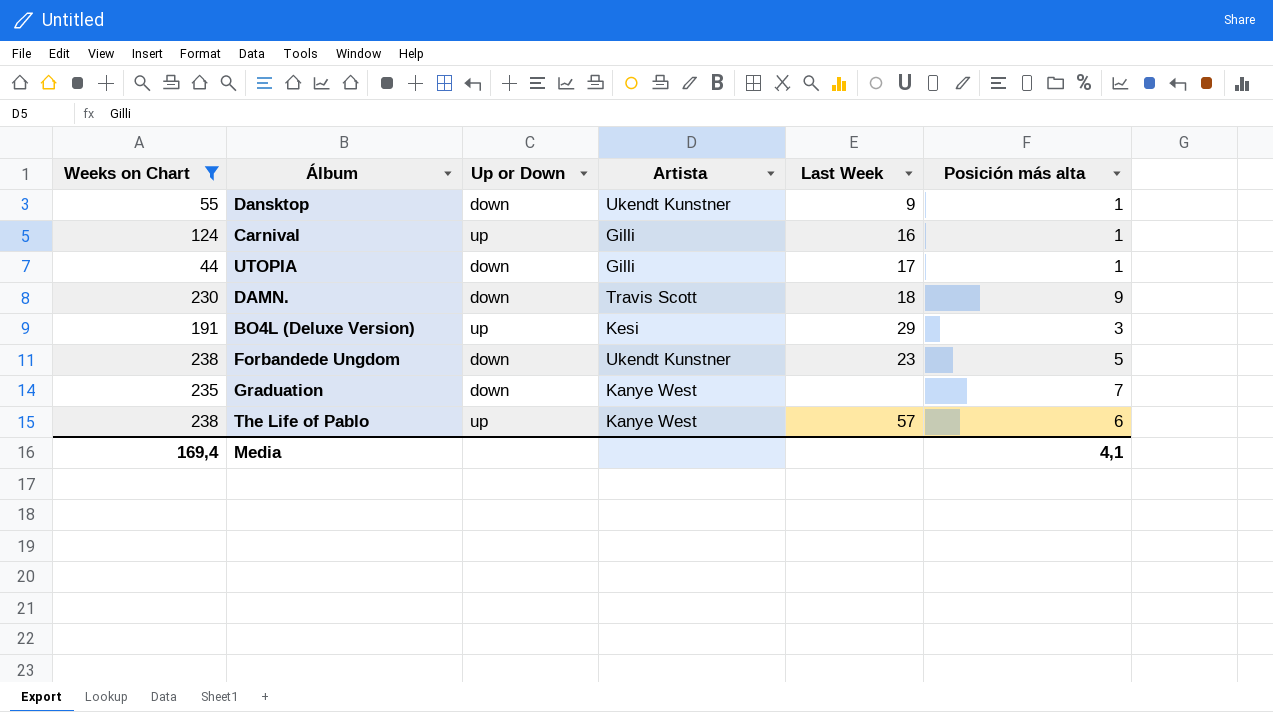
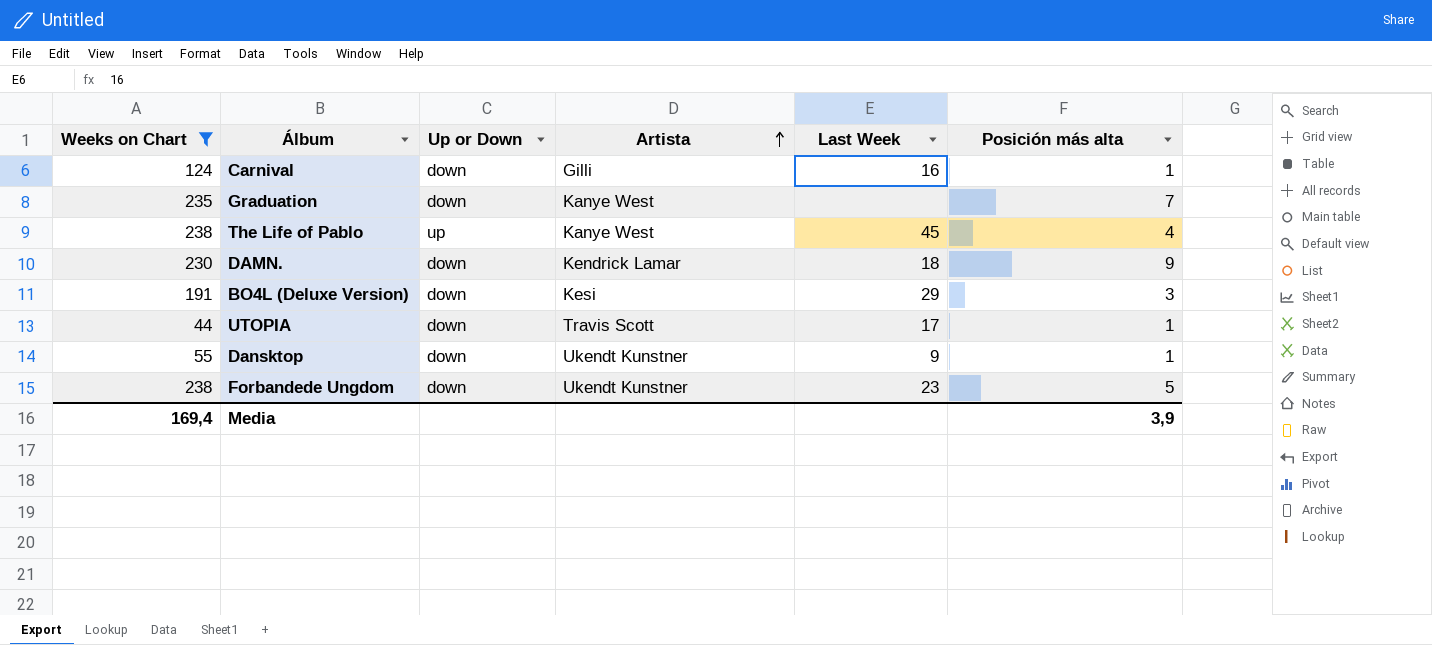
row order: none -> Artista ascending
Carnival | Up or Down: up -> down
The Life of Pablo | Last Week: 57 -> 45
The Life of Pablo | Posición más alta: 6 -> 4
DAMN. | Artista: Travis Scott -> Kendrick Lamar
BO4L (Deluxe Version) | Up or Down: up -> down
UTOPIA | Artista: Gilli -> Travis Scott
Media | Posición más alta: 4,1 -> 3,9

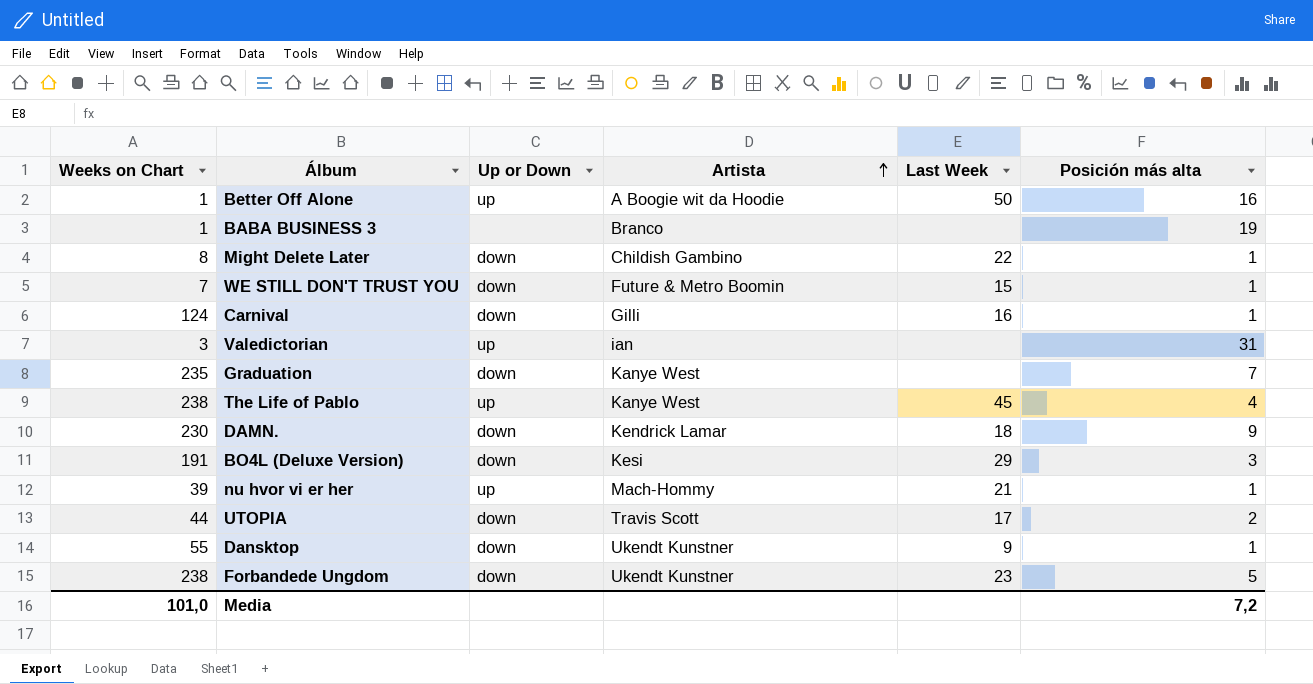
filter: Weeks on Chart >= 44 -> none
UTOPIA | Posición más alta: 1 -> 2
Media | Weeks on Chart: 169,4 -> 101,0
Media | Posición más alta: 3,9 -> 7,2

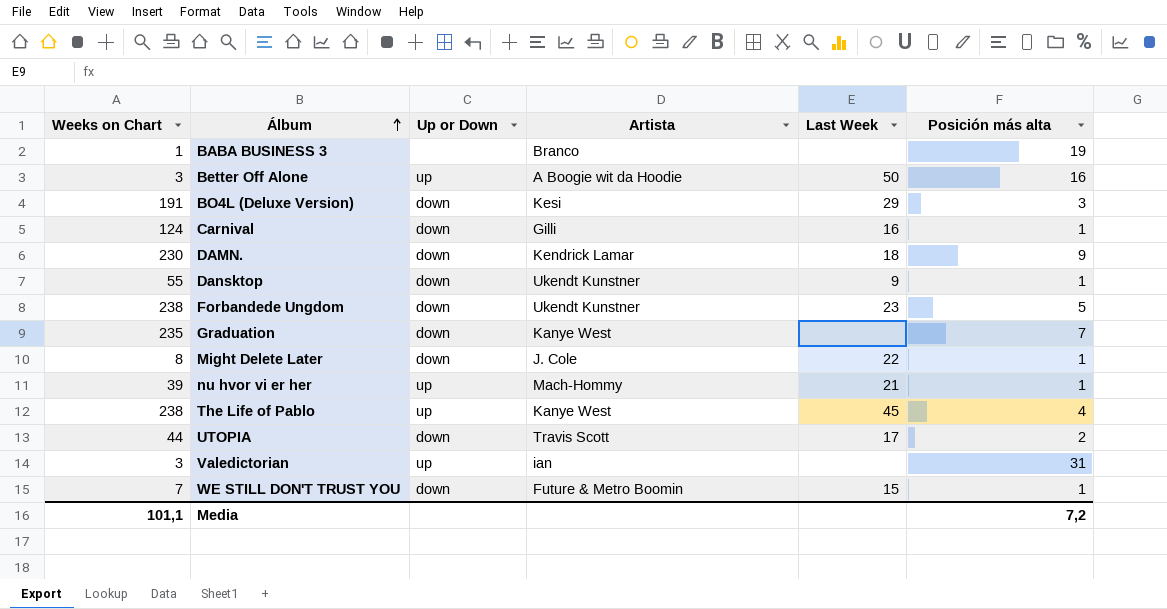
row order: Artista ascending -> Álbum ascending
Better Off Alone | Weeks on Chart: 1 -> 3
Might Delete Later | Artista: Childish Gambino -> J. Cole
Media | Weeks on Chart: 101,0 -> 101,1

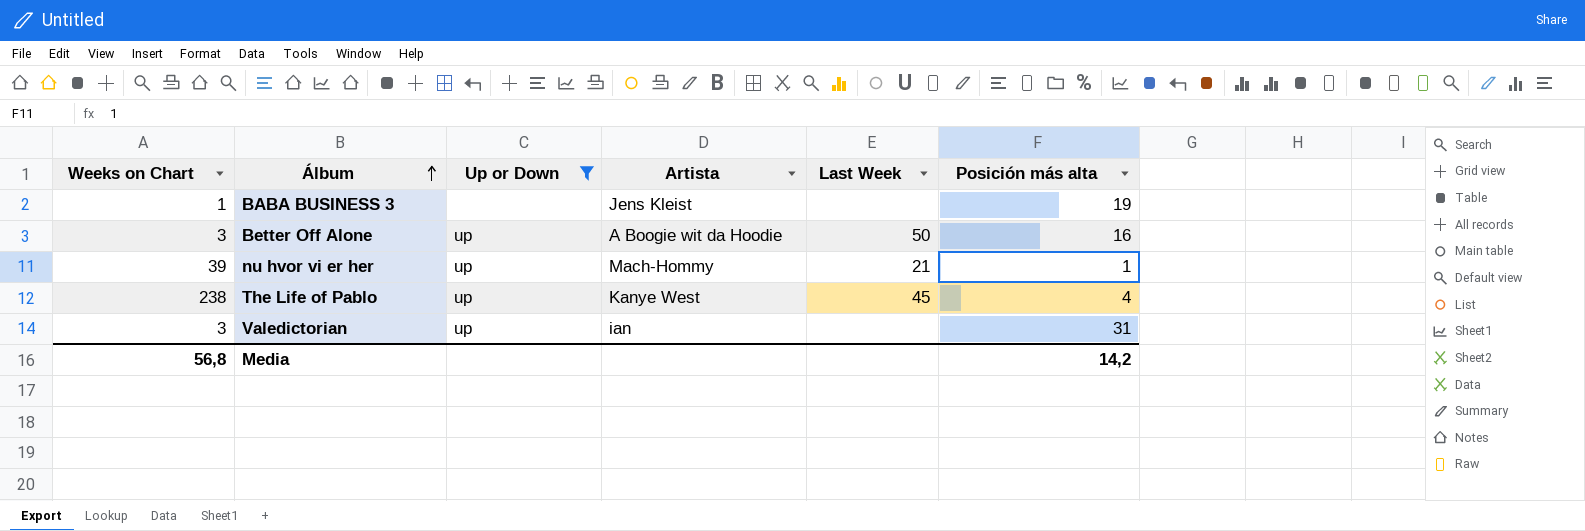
filter: none -> Up or Down != down
BABA BUSINESS 3 | Artista: Branco -> Jens Kleist
Media | Weeks on Chart: 101,1 -> 56,8
Media | Posición más alta: 7,2 -> 14,2

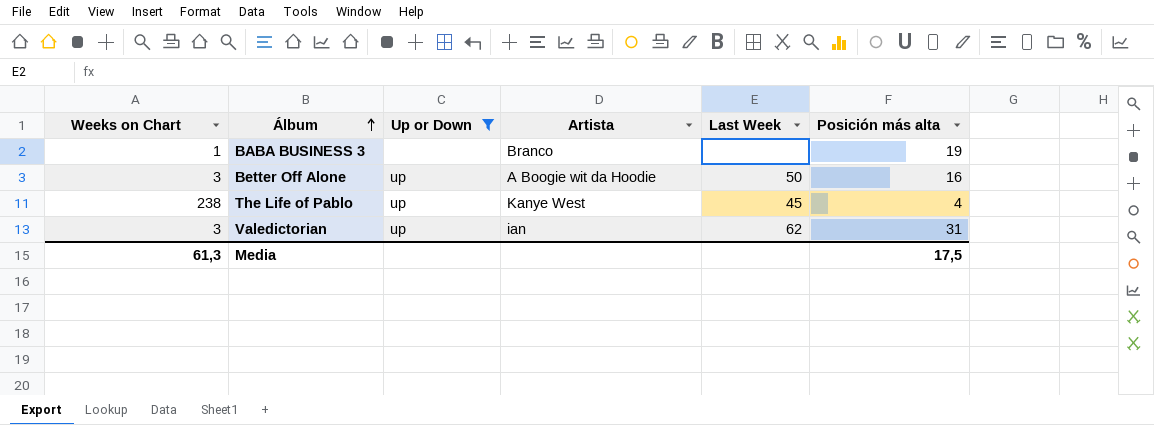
row nu hvor vi er her: 39 | up | Mach-Hommy | 21 | 1 -> none
BABA BUSINESS 3 | Artista: Jens Kleist -> Branco
Valedictorian | Last Week: none -> 62
Media | Weeks on Chart: 56,8 -> 61,3
Media | Posición más alta: 14,2 -> 17,5

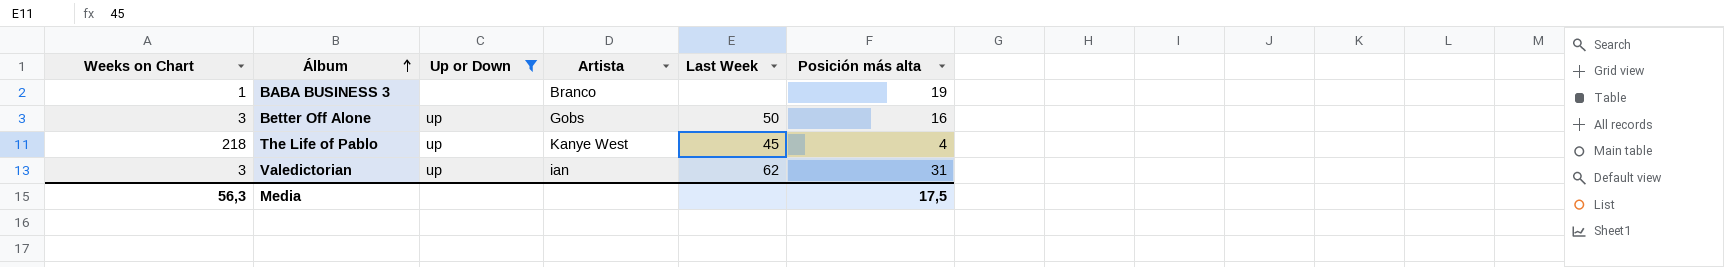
Better Off Alone | Artista: A Boogie wit da Hoodie -> Gobs
The Life of Pablo | Weeks on Chart: 238 -> 218
Media | Weeks on Chart: 61,3 -> 56,3

